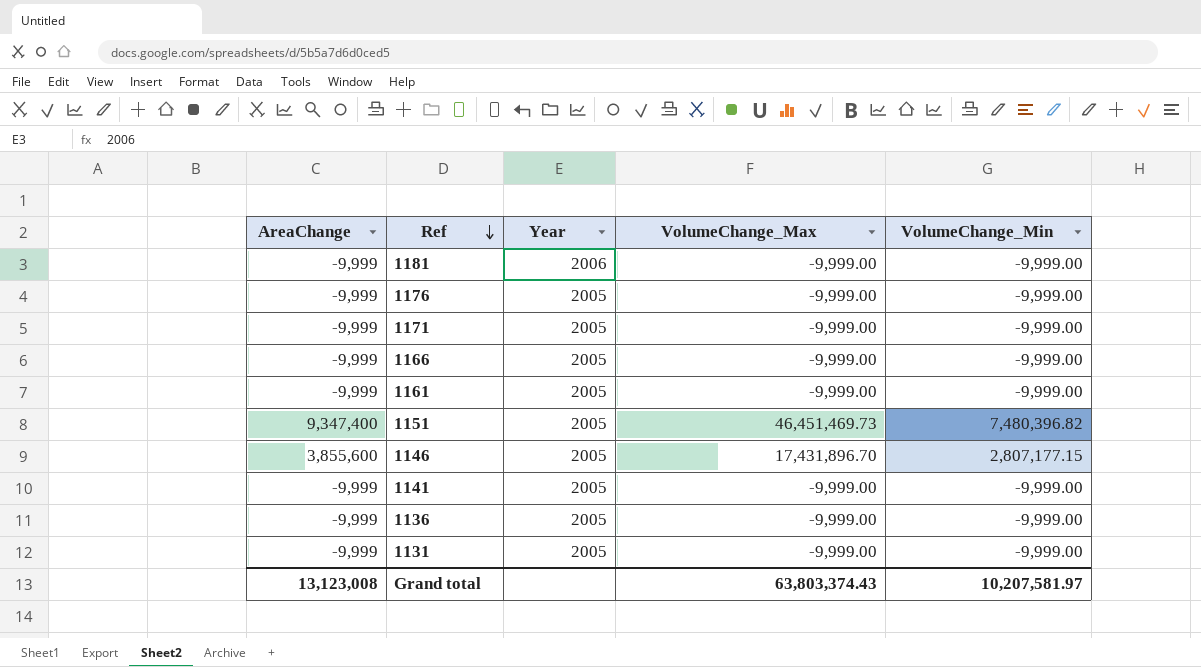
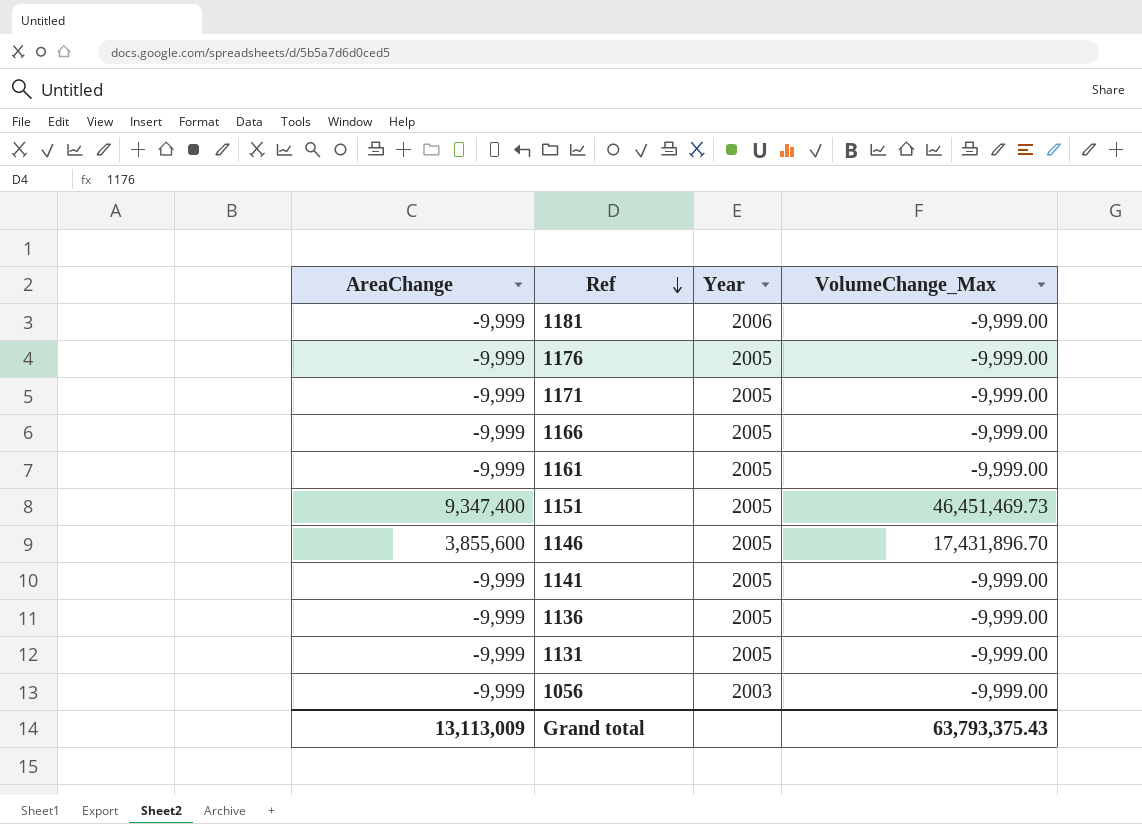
column VolumeChange_Min | position: 5 -> none
row 1056: none -> -9,999 | 2003 | -9,999.00
Grand total | AreaChange: 13,123,008 -> 13,113,009
Grand total | VolumeChange_Max: 63,803,374.43 -> 63,793,375.43

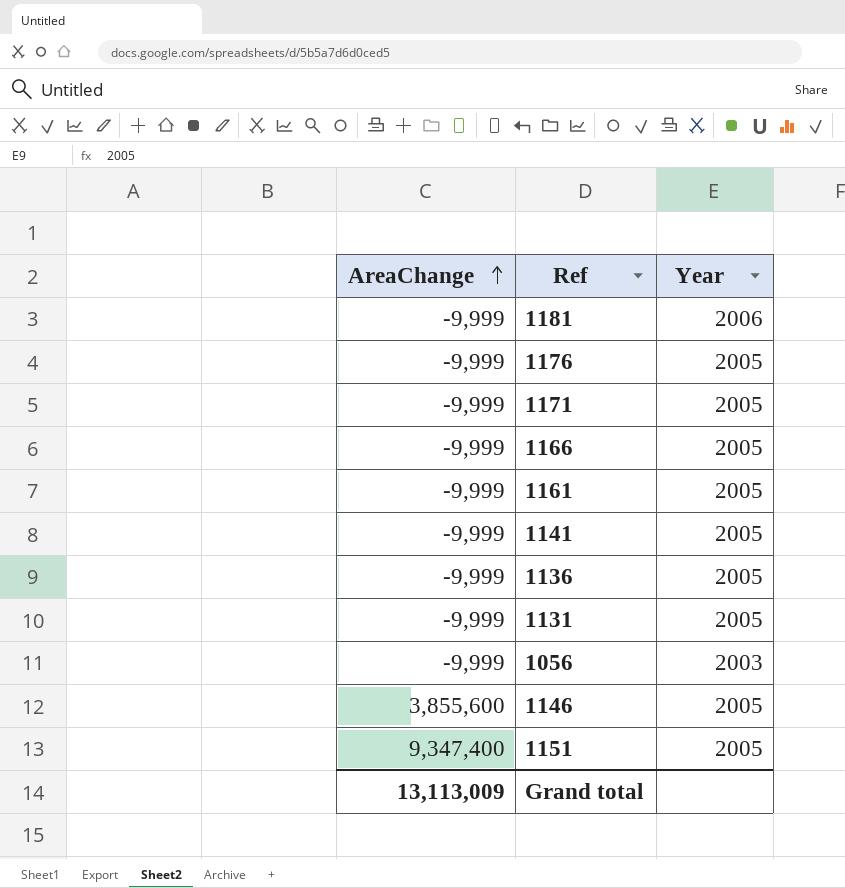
row order: Ref descending -> AreaChange ascending
column VolumeChange_Max | position: 4 -> none

